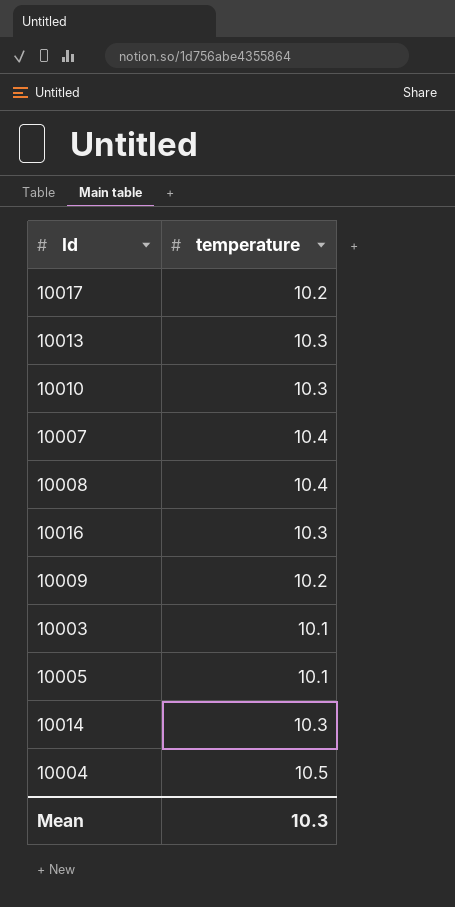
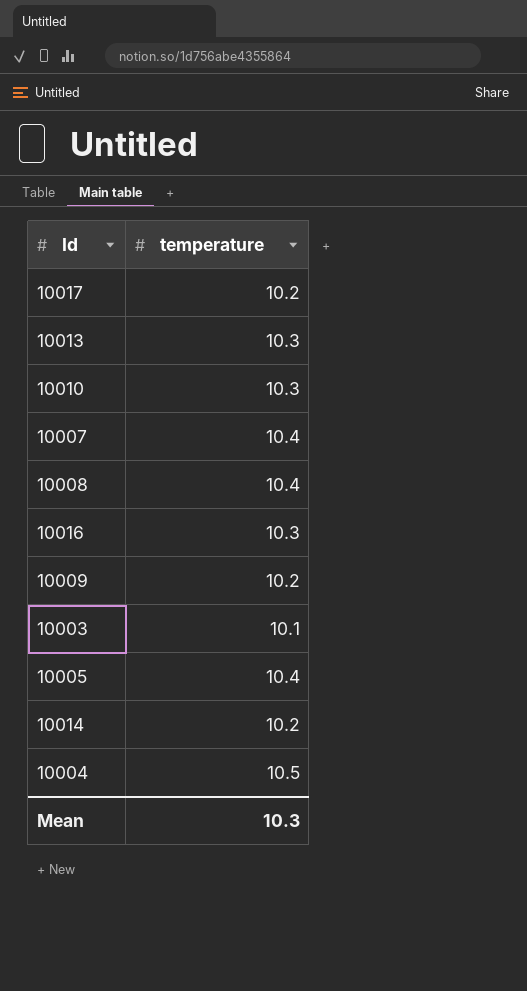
10005 | temperature: 10.1 -> 10.4
10014 | temperature: 10.3 -> 10.2

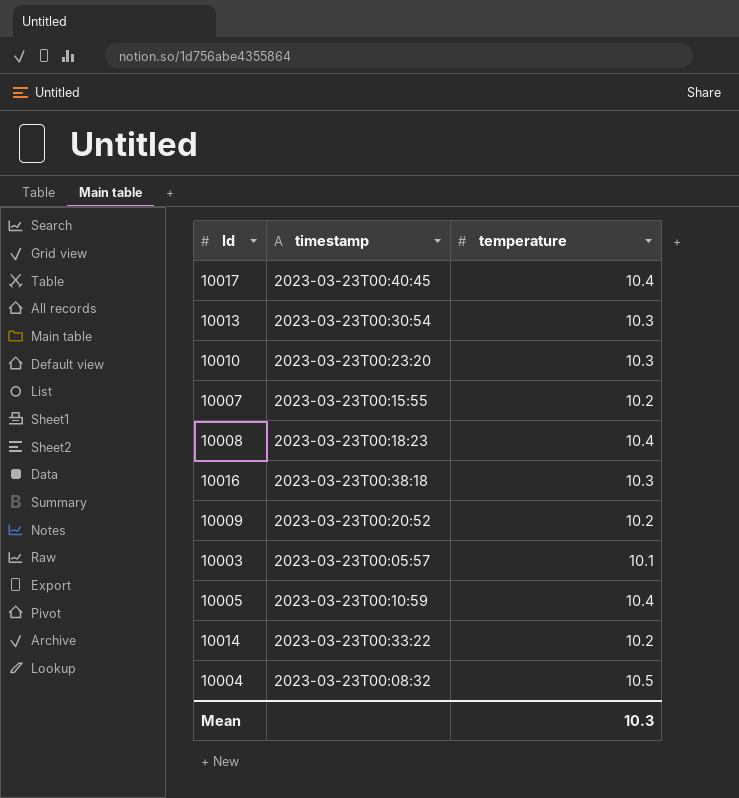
column timestamp | position: none -> 2
10017 | temperature: 10.2 -> 10.4
10007 | temperature: 10.4 -> 10.2

